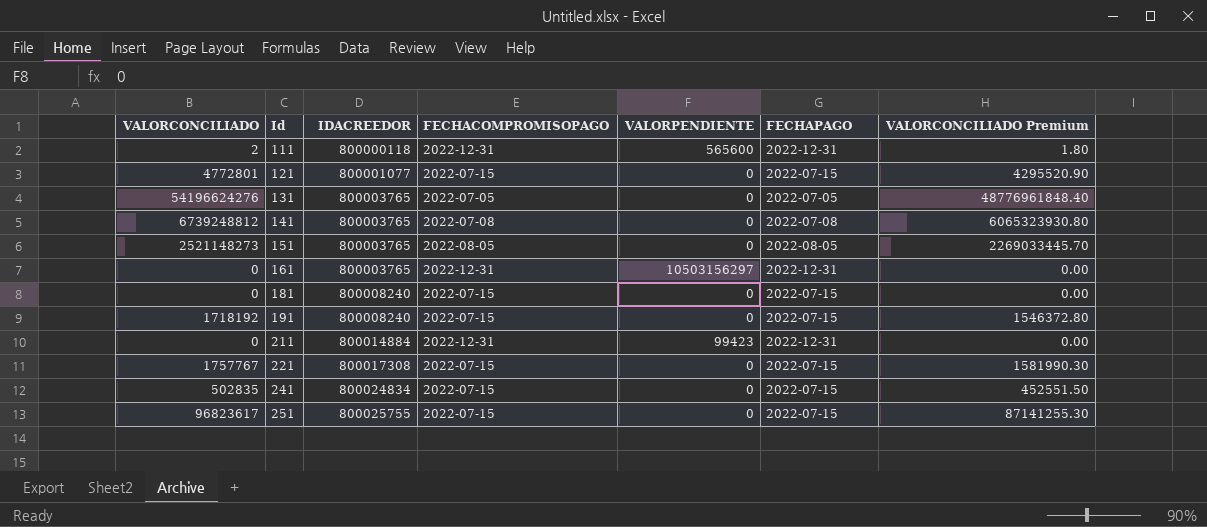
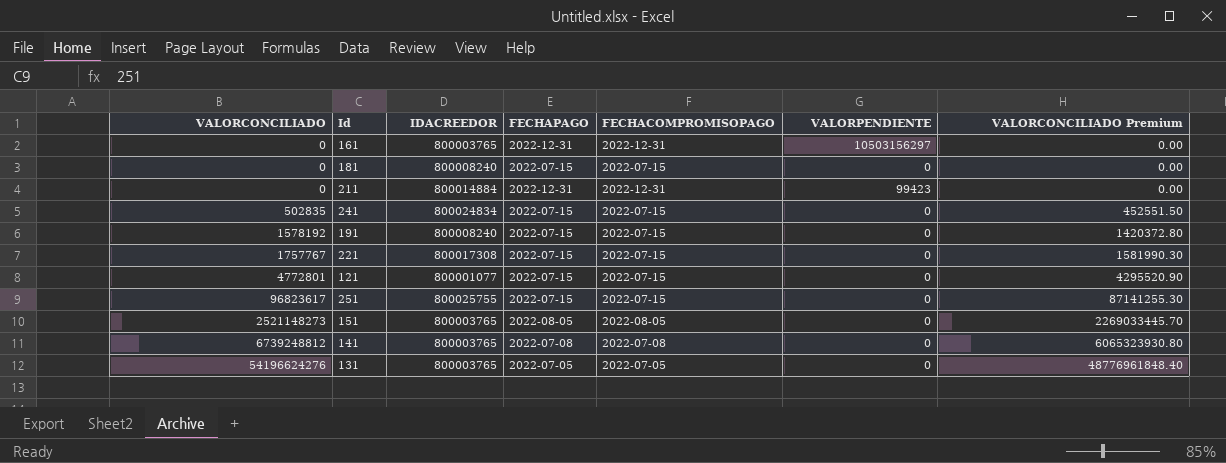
row order: Id ascending -> VALORCONCILIADO ascending
column FECHAPAGO | position: 6 -> 4
row 111: 2 | 800000118 | 2022-12-31 | 565600 | 2022-12-31 | 1.80 -> none
191 | VALORCONCILIADO: 1718192 -> 1578192
191 | VALORCONCILIADO Premium: 1546372.80 -> 1420372.80

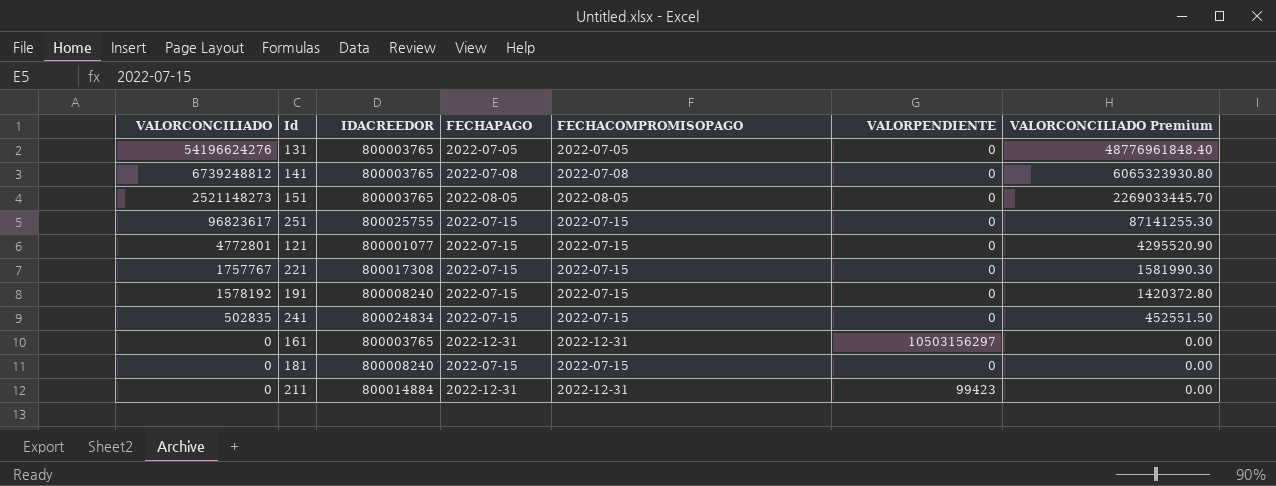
row order: VALORCONCILIADO ascending -> VALORCONCILIADO descending

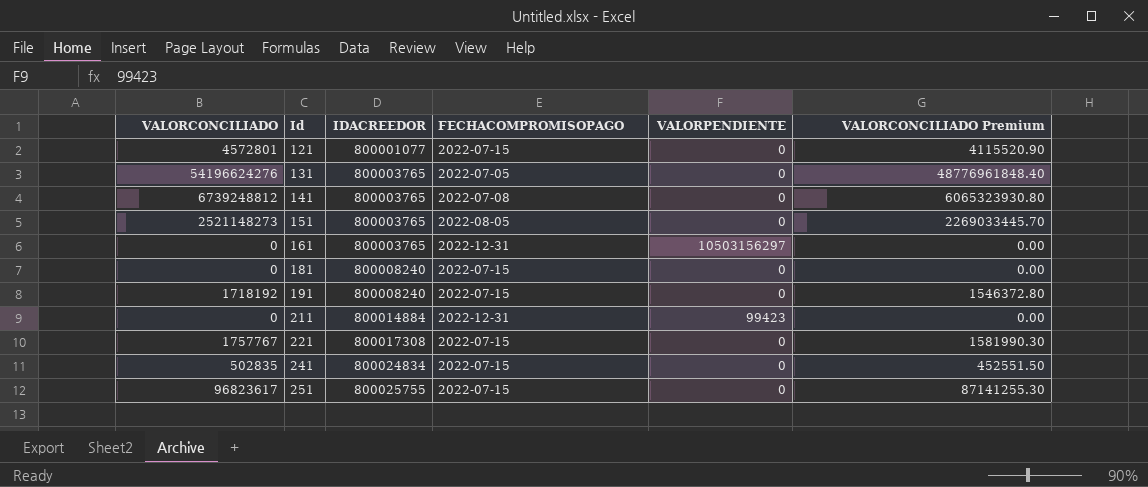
row order: VALORCONCILIADO descending -> Id ascending
column FECHAPAGO | position: 4 -> none
121 | VALORCONCILIADO: 4772801 -> 4572801
121 | VALORCONCILIADO Premium: 4295520.90 -> 4115520.90
191 | VALORCONCILIADO: 1578192 -> 1718192
191 | VALORCONCILIADO Premium: 1420372.80 -> 1546372.80

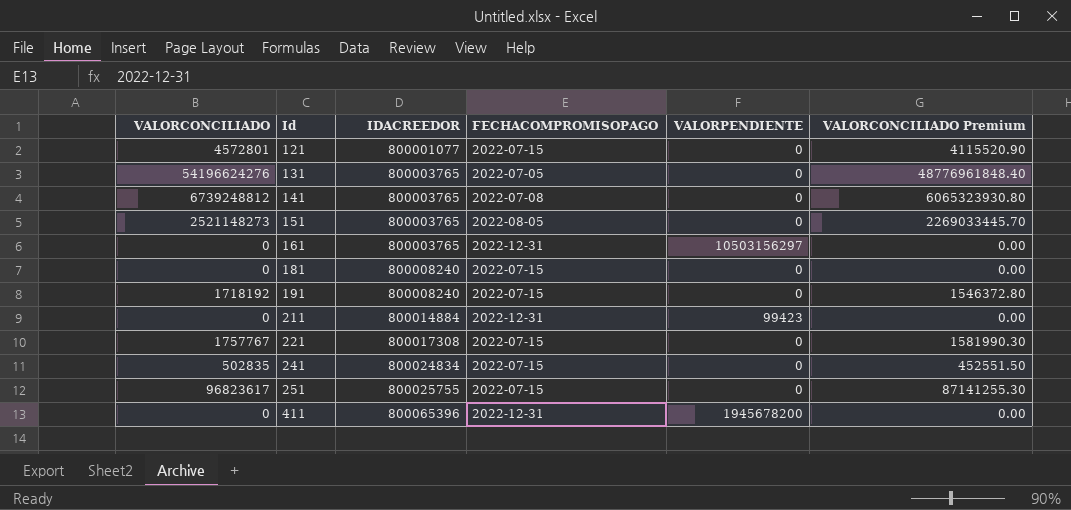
row 411: none -> 0 | 800065396 | 2022-12-31 | 1945678200 | 0.00

